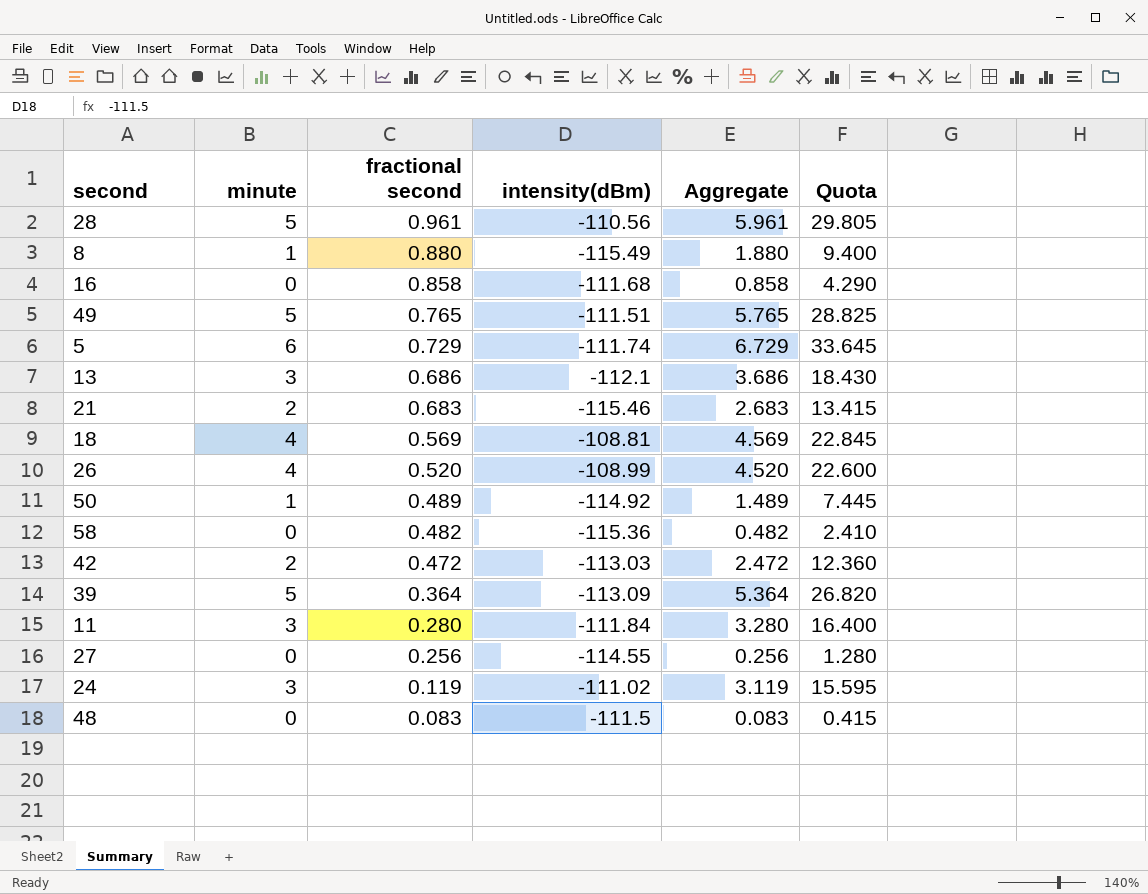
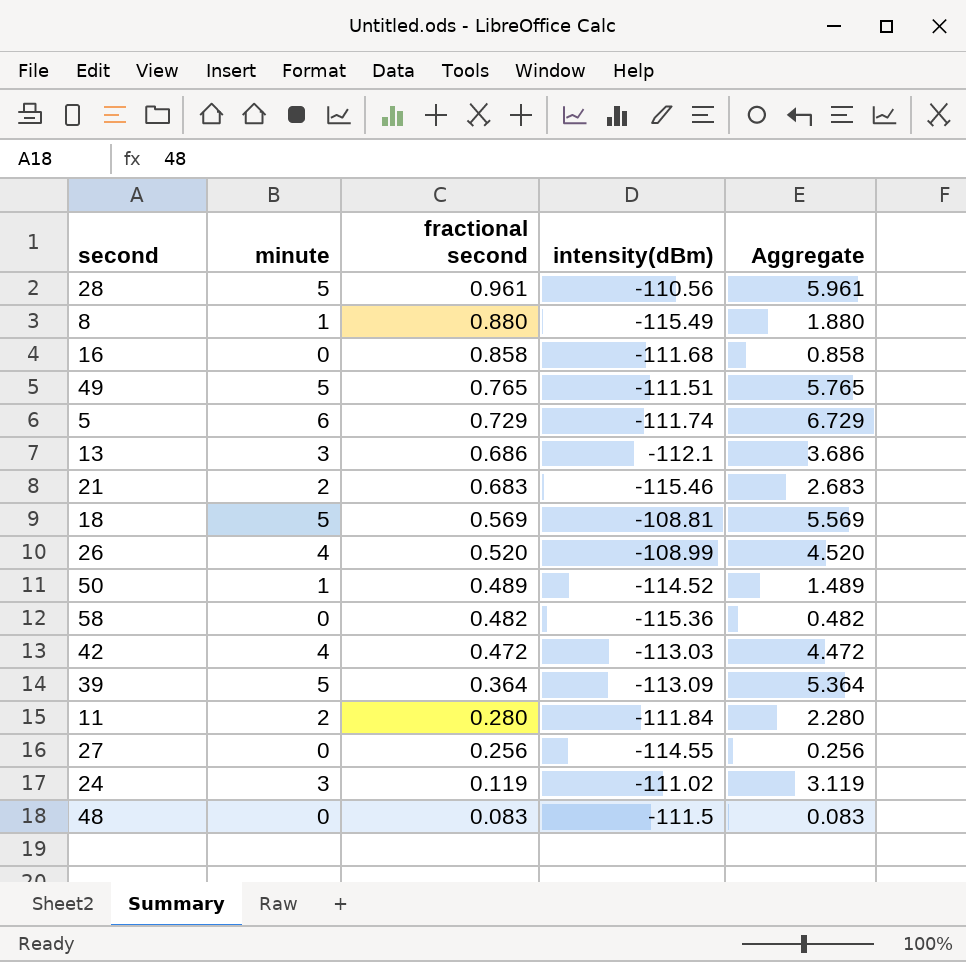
column Quota | formula: [Aggregate] * 5 -> none
18 | minute: 4 -> 5
18 | Aggregate: 4.569 -> 5.569
50 | intensity(dBm): -114.92 -> -114.52
42 | minute: 2 -> 4
42 | Aggregate: 2.472 -> 4.472
11 | minute: 3 -> 2
11 | Aggregate: 3.280 -> 2.280

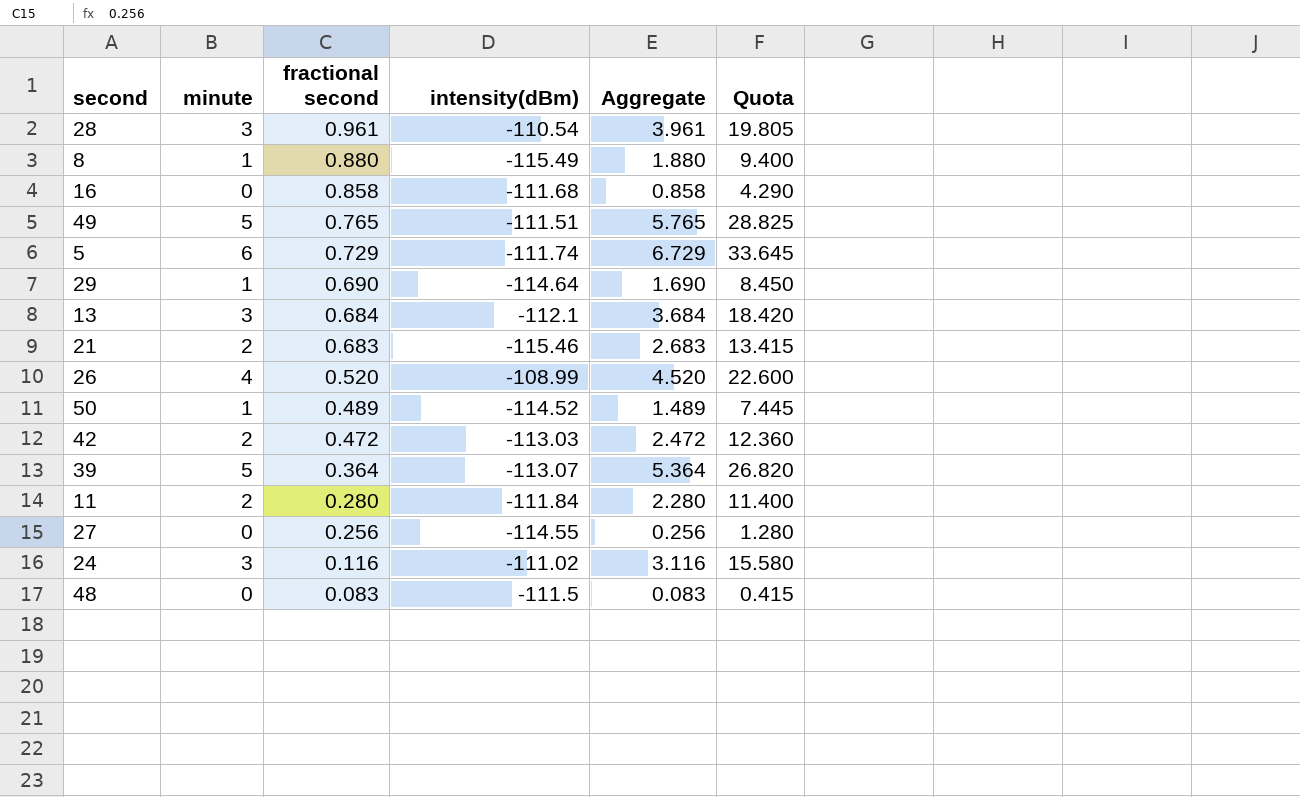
column Quota | formula: none -> [Aggregate] * 5
row 18: 5 | 0.569 | -108.81 | 5.569 -> none
row 58: 0 | 0.482 | -115.36 | 0.482 -> none
28 | minute: 5 -> 3
28 | intensity(dBm): -110.56 -> -110.54
28 | Aggregate: 5.961 -> 3.961
row 29: none -> 1 | 0.690 | -114.64 | 1.690 | 8.450
13 | fractional second: 0.686 -> 0.684
13 | Aggregate: 3.686 -> 3.684
42 | minute: 4 -> 2
42 | Aggregate: 4.472 -> 2.472
39 | intensity(dBm): -113.09 -> -113.07
24 | fractional second: 0.119 -> 0.116
24 | Aggregate: 3.119 -> 3.116

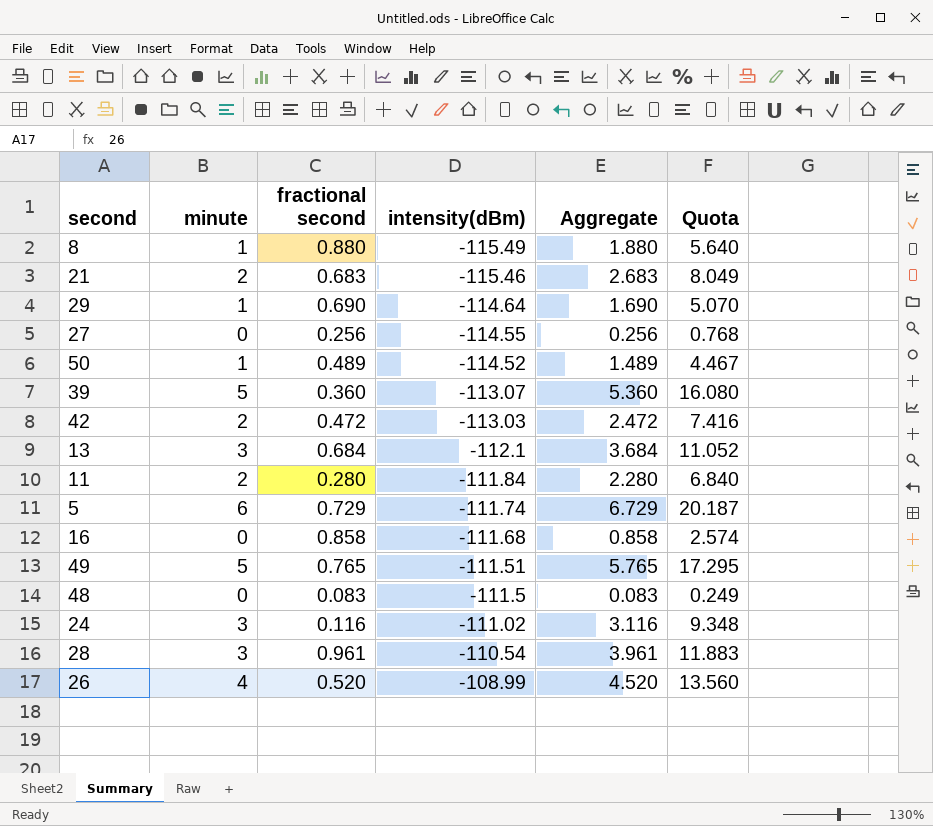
row order: fractional second descending -> intensity(dBm) ascending
column Quota | formula: [Aggregate] * 5 -> [Aggregate] * 3
39 | fractional second: 0.364 -> 0.360
39 | Aggregate: 5.364 -> 5.360

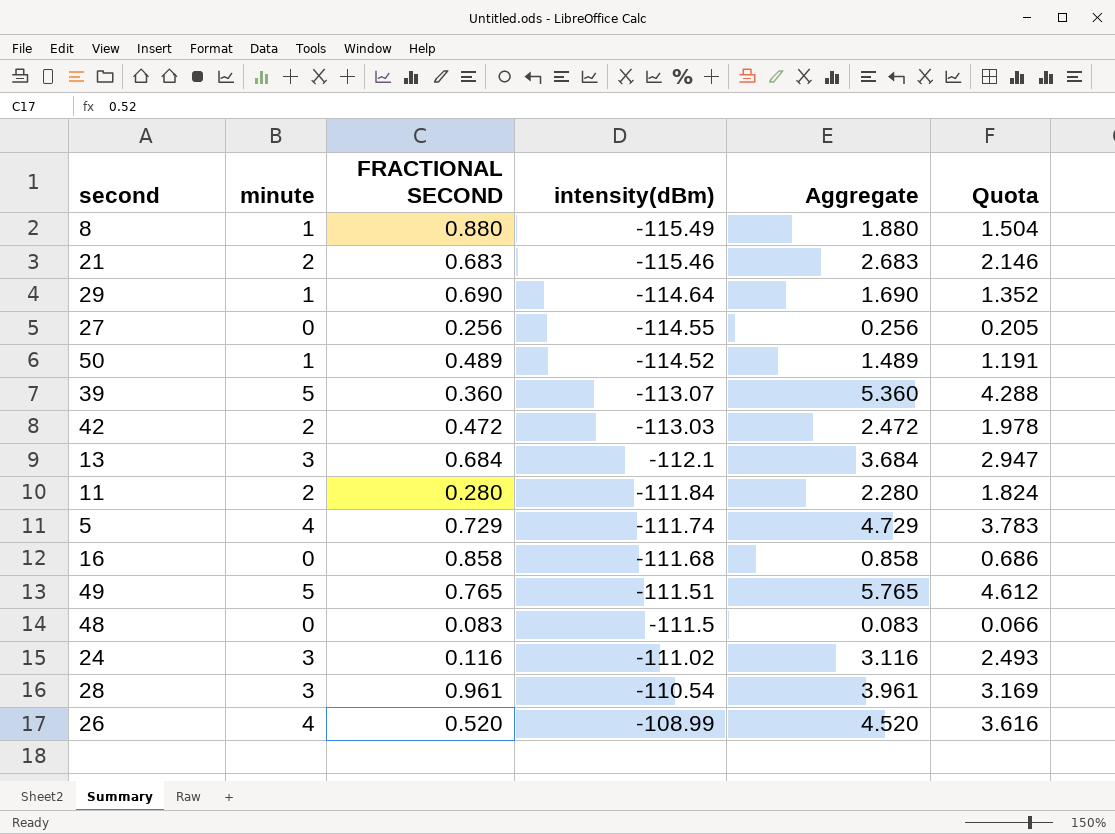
column name: fractional second -> FRACTIONAL SECOND
column Quota | formula: [Aggregate] * 3 -> [Aggregate] * 0.8
5 | minute: 6 -> 4
5 | Aggregate: 6.729 -> 4.729

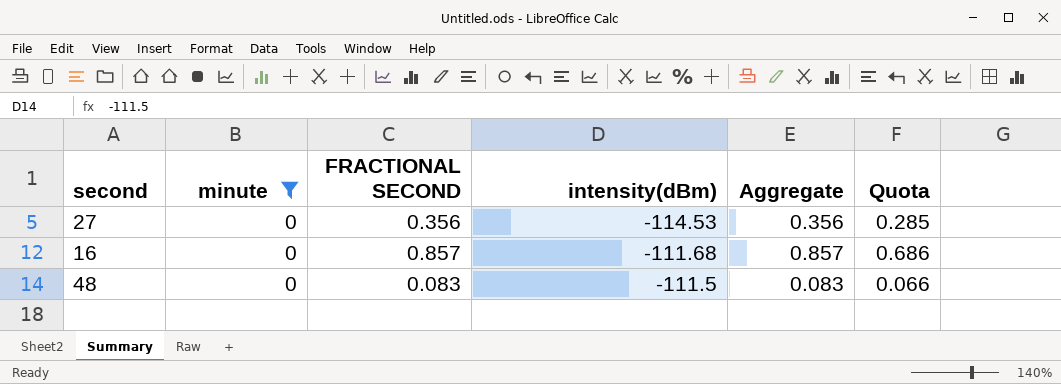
filter: none -> minute = 0
27 | FRACTIONAL SECOND: 0.256 -> 0.356
27 | intensity(dBm): -114.55 -> -114.53
27 | Aggregate: 0.256 -> 0.356
27 | Quota: 0.205 -> 0.285
16 | FRACTIONAL SECOND: 0.858 -> 0.857
16 | Aggregate: 0.858 -> 0.857

